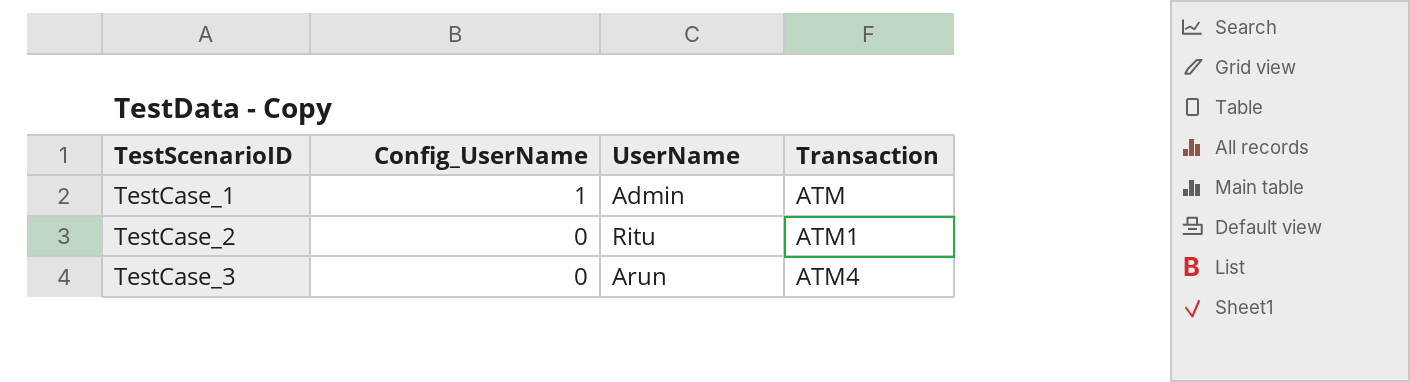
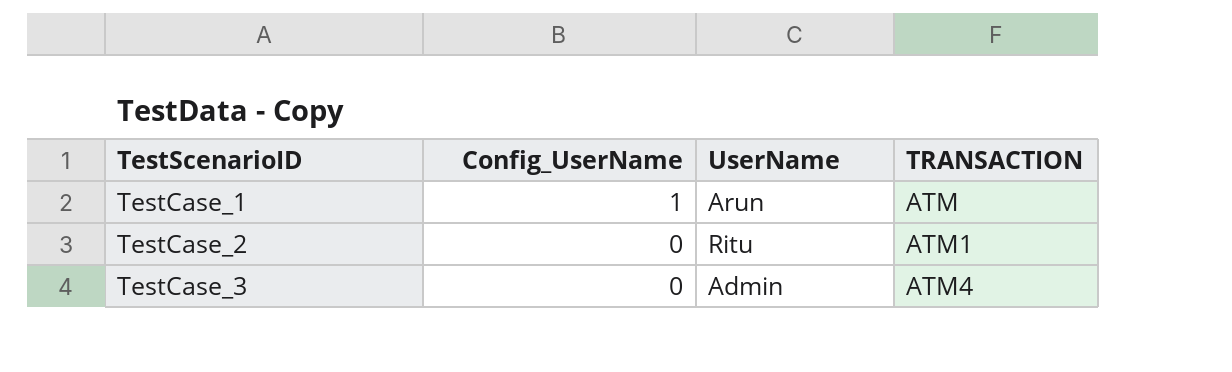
column name: Transaction -> TRANSACTION
TestCase_1 | UserName: Admin -> Arun
TestCase_3 | UserName: Arun -> Admin

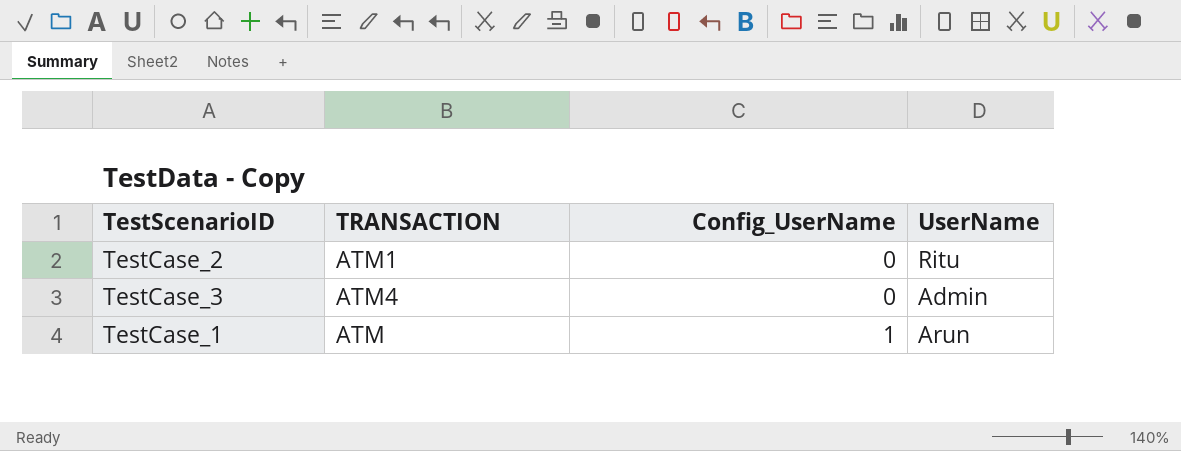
row order: TestScenarioID ascending -> Config_UserName ascending
column TRANSACTION | position: 4 -> 2

